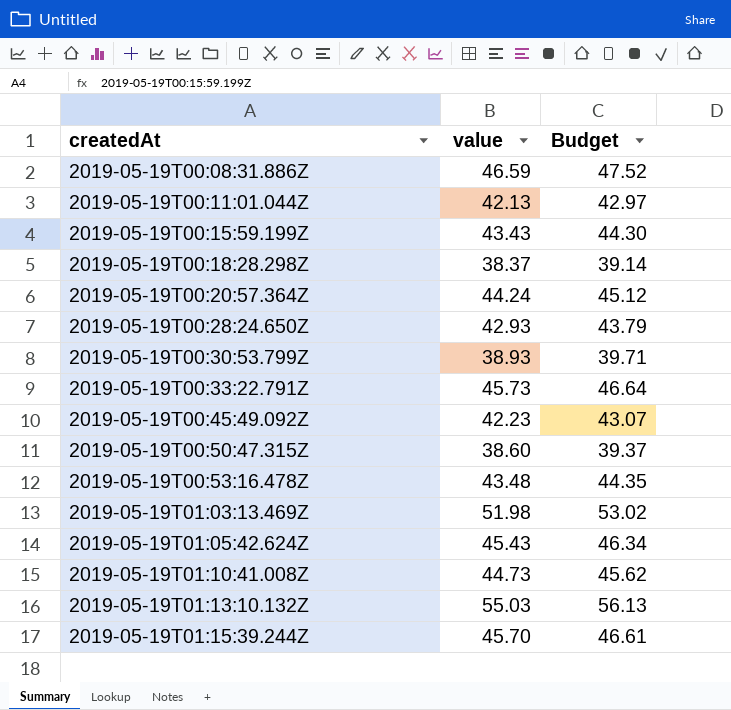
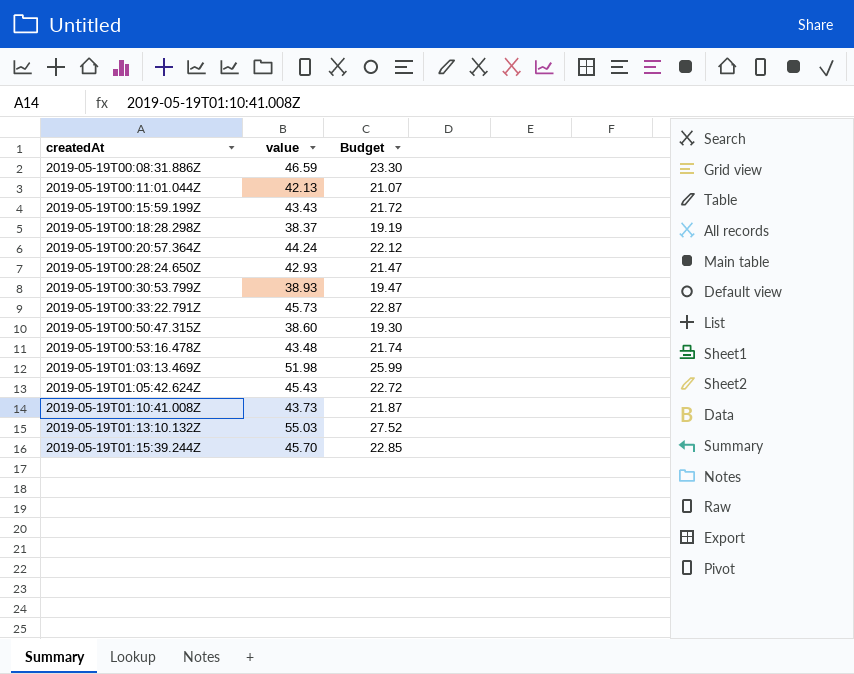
column Budget | formula: [value] * 1.02 -> [value] * 0.5
row 2019-05-19T00:45:49.092Z: 42.23 | 43.07 -> none
2019-05-19T01:10:41.008Z | value: 44.73 -> 43.73

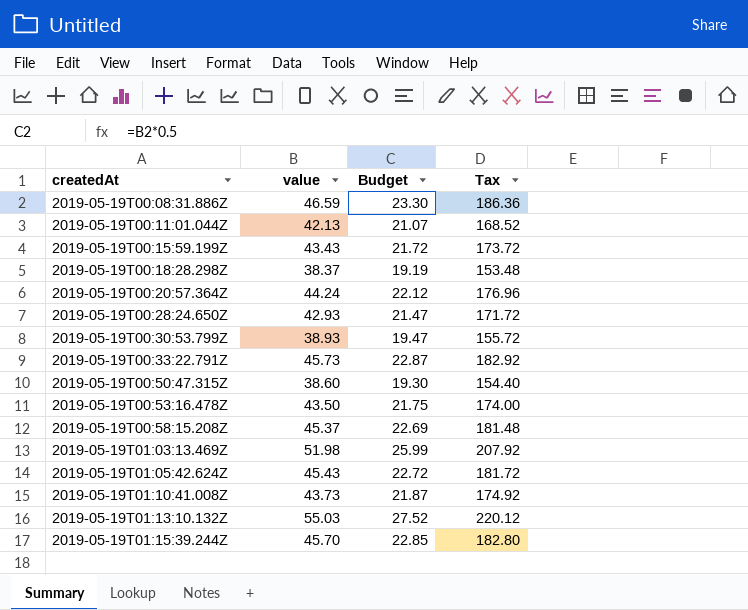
column Tax | formula: none -> [value] * 4
2019-05-19T00:53:16.478Z | value: 43.48 -> 43.50
2019-05-19T00:53:16.478Z | Budget: 21.74 -> 21.75
row 2019-05-19T00:58:15.208Z: none -> 45.37 | 22.69 | 181.48

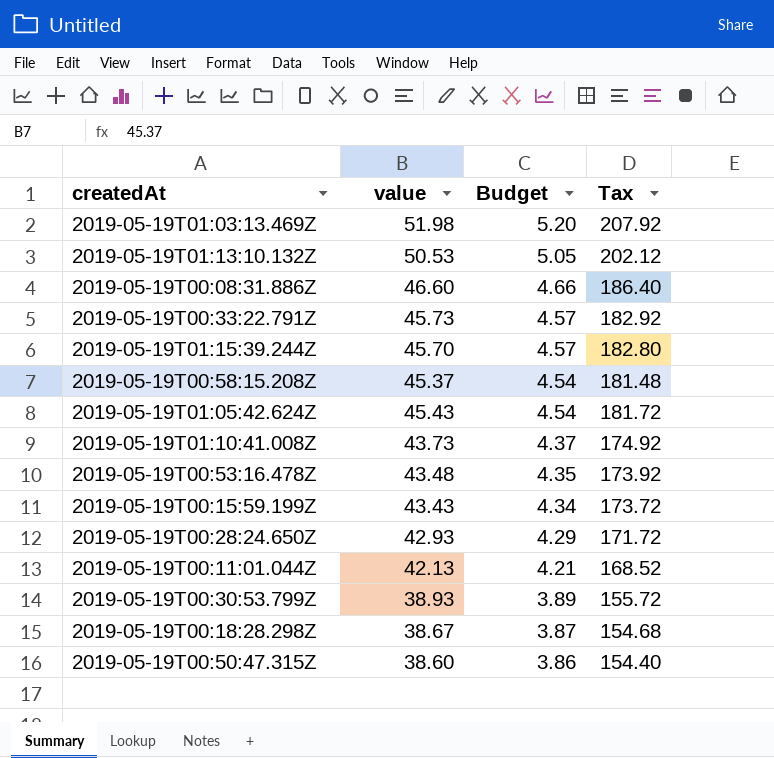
row order: createdAt ascending -> Budget descending
column Budget | formula: [value] * 0.5 -> [value] * 0.1
row 2019-05-19T00:20:57.364Z: 44.24 | 22.12 | 176.96 -> none
2019-05-19T01:13:10.132Z | value: 55.03 -> 50.53
2019-05-19T01:13:10.132Z | Tax: 220.12 -> 202.12
2019-05-19T00:08:31.886Z | value: 46.59 -> 46.60
2019-05-19T00:08:31.886Z | Tax: 186.36 -> 186.40
2019-05-19T00:53:16.478Z | value: 43.50 -> 43.48
2019-05-19T00:53:16.478Z | Tax: 174.00 -> 173.92
2019-05-19T00:18:28.298Z | value: 38.37 -> 38.67
2019-05-19T00:18:28.298Z | Tax: 153.48 -> 154.68

